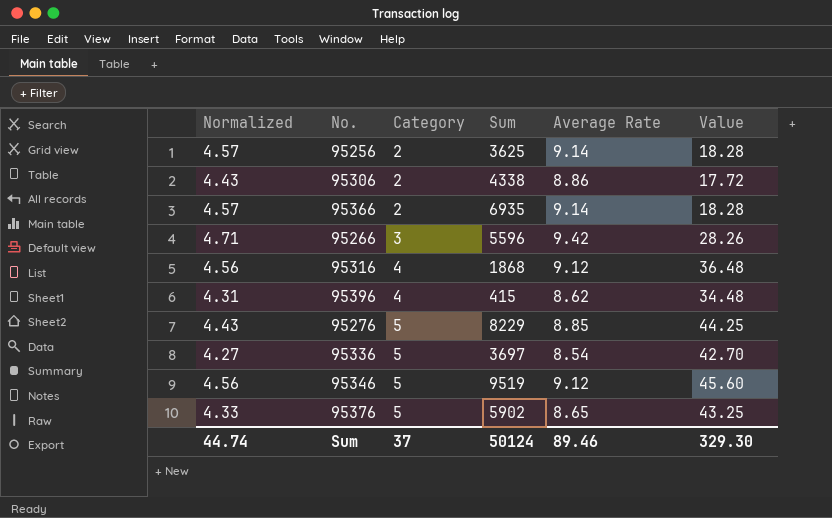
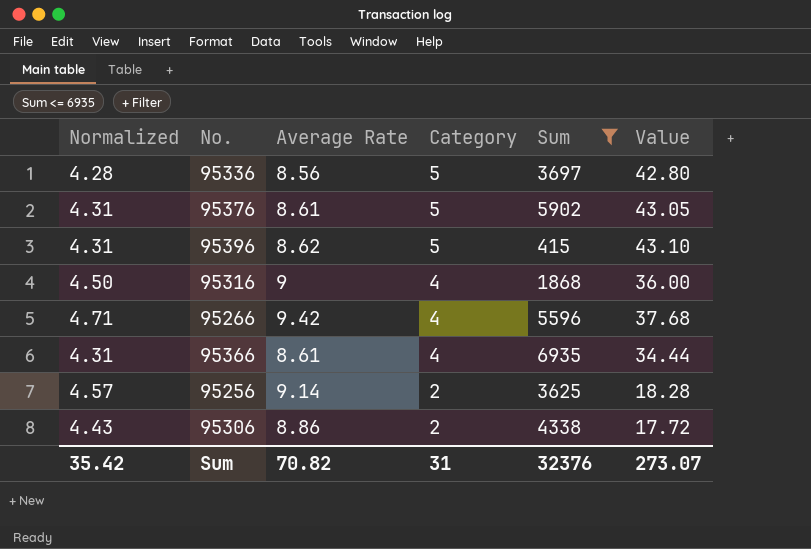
filter: none -> Sum <= 6935
row order: Category ascending -> Category descending
column Average Rate | position: 5 -> 3
95336 | Normalized: 4.27 -> 4.28
95336 | Average Rate: 8.54 -> 8.56
95336 | Value: 42.70 -> 42.80
95376 | Normalized: 4.33 -> 4.31
95376 | Average Rate: 8.65 -> 8.61
95376 | Value: 43.25 -> 43.05
95396 | Category: 4 -> 5
95396 | Value: 34.48 -> 43.10
95316 | Normalized: 4.56 -> 4.50
95316 | Average Rate: 9.12 -> 9
95316 | Value: 36.48 -> 36.00
95266 | Category: 3 -> 4
95266 | Value: 28.26 -> 37.68
95366 | Normalized: 4.57 -> 4.31
95366 | Average Rate: 9.14 -> 8.61
95366 | Category: 2 -> 4
95366 | Value: 18.28 -> 34.44
Sum | Normalized: 44.74 -> 35.42
Sum | Average Rate: 89.46 -> 70.82
Sum | Category: 37 -> 31
Sum | Sum: 50124 -> 32376
Sum | Value: 329.30 -> 273.07

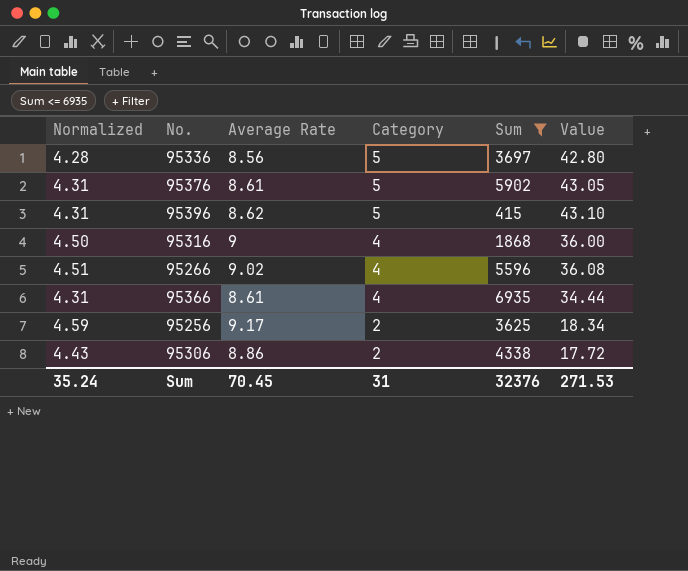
95266 | Normalized: 4.71 -> 4.51
95266 | Average Rate: 9.42 -> 9.02
95266 | Value: 37.68 -> 36.08
95256 | Normalized: 4.57 -> 4.59
95256 | Average Rate: 9.14 -> 9.17
95256 | Value: 18.28 -> 18.34
Sum | Normalized: 35.42 -> 35.24
Sum | Average Rate: 70.82 -> 70.45
Sum | Value: 273.07 -> 271.53

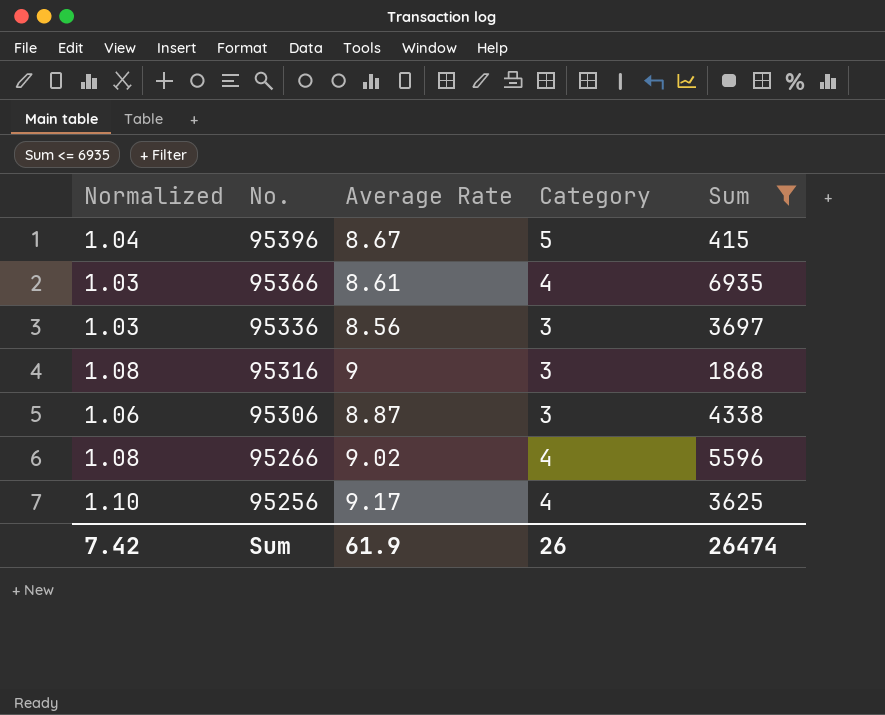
row order: Category descending -> No. descending
column Value | formula: [Average Rate] * [Category] -> none
column Normalized | formula: [Average Rate] * 0.5 -> [Average Rate] * 0.12
row 95376: 4.31 | 8.61 | 5 | 5902 | 43.05 -> none
95396 | Average Rate: 8.62 -> 8.67
95336 | Category: 5 -> 3
95316 | Category: 4 -> 3
95306 | Average Rate: 8.86 -> 8.87
95306 | Category: 2 -> 3
95256 | Category: 2 -> 4
Sum | Normalized: 35.24 -> 7.42
Sum | Average Rate: 70.45 -> 61.9
Sum | Category: 31 -> 26
Sum | Sum: 32376 -> 26474

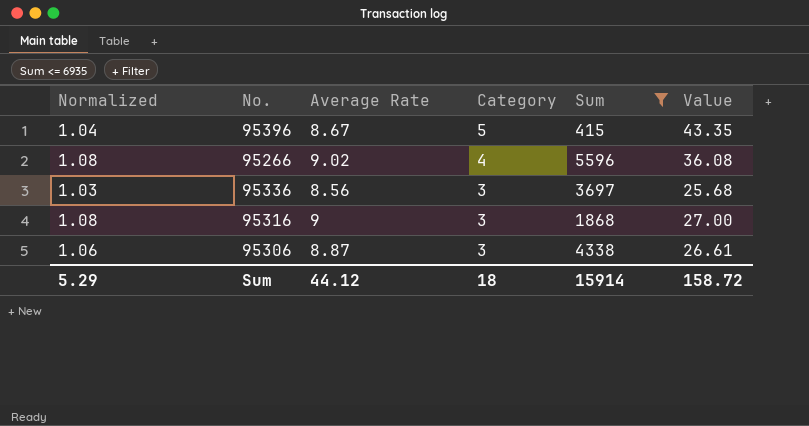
row order: No. descending -> Category descending
column Value | formula: none -> [Average Rate] * [Category]
row 95366: 1.03 | 8.61 | 4 | 6935 -> none
row 95256: 1.10 | 9.17 | 4 | 3625 -> none
Sum | Normalized: 7.42 -> 5.29
Sum | Average Rate: 61.9 -> 44.12
Sum | Category: 26 -> 18
Sum | Sum: 26474 -> 15914

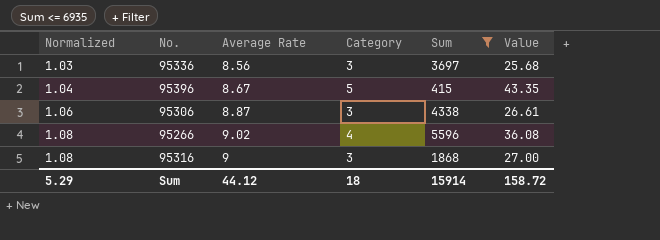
row order: Category descending -> Normalized ascending

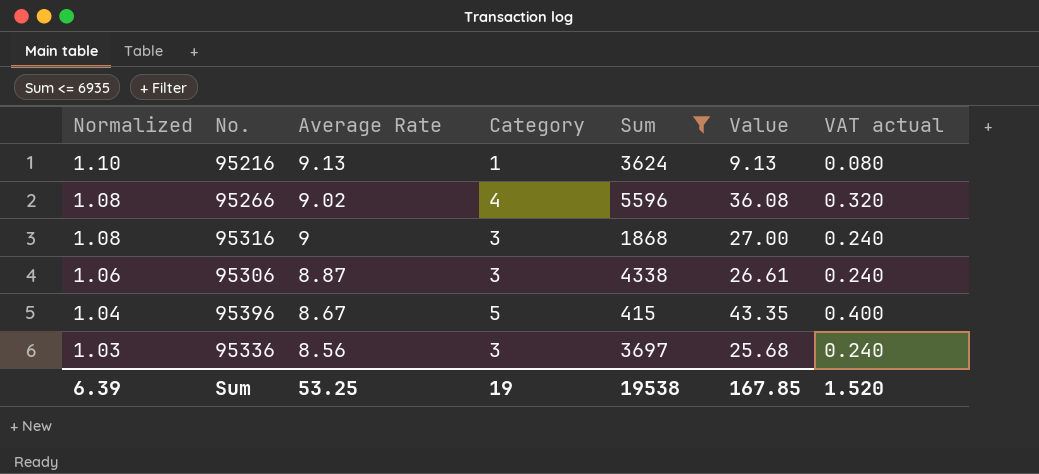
row order: Normalized ascending -> Normalized descending
column VAT actual | formula: none -> [Category] * 0.08
row 95216: none -> 1.10 | 9.13 | 1 | 3624 | 9.13 | 0.080
Sum | Normalized: 5.29 -> 6.39
Sum | Average Rate: 44.12 -> 53.25
Sum | Category: 18 -> 19
Sum | Sum: 15914 -> 19538
Sum | Value: 158.72 -> 167.85

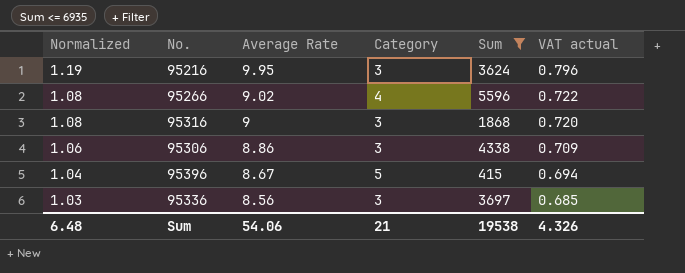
column Value | formula: [Average Rate] * [Category] -> none
column VAT actual | formula: [Category] * 0.08 -> [Average Rate] * 0.08
95216 | Normalized: 1.10 -> 1.19
95216 | Average Rate: 9.13 -> 9.95
95216 | Category: 1 -> 3
95306 | Average Rate: 8.87 -> 8.86
Sum | Normalized: 6.39 -> 6.48
Sum | Average Rate: 53.25 -> 54.06
Sum | Category: 19 -> 21
Sum | VAT actual: 1.520 -> 4.326

